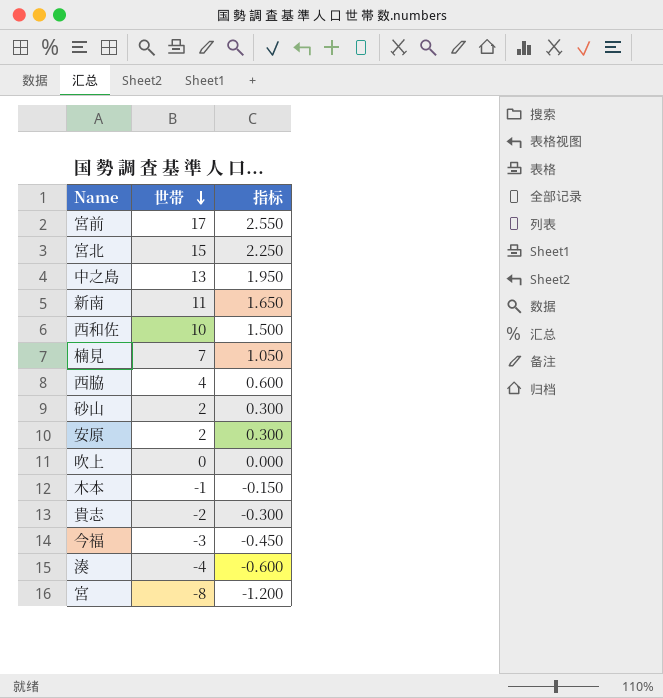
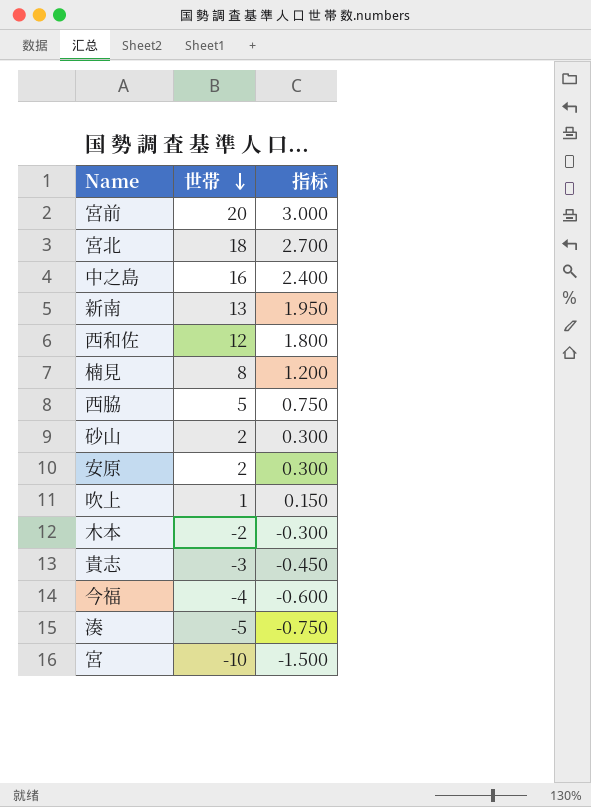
宮前 | 世帯: 17 -> 20
宮前 | 指标: 2.550 -> 3.000
宮北 | 世帯: 15 -> 18
宮北 | 指标: 2.250 -> 2.700
中之島 | 世帯: 13 -> 16
中之島 | 指标: 1.950 -> 2.400
新南 | 世帯: 11 -> 13
新南 | 指标: 1.650 -> 1.950
西和佐 | 世帯: 10 -> 12
西和佐 | 指标: 1.500 -> 1.800
楠見 | 世帯: 7 -> 8
楠見 | 指标: 1.050 -> 1.200
西脇 | 世帯: 4 -> 5
西脇 | 指标: 0.600 -> 0.750
吹上 | 世帯: 0 -> 1
吹上 | 指标: 0.000 -> 0.150
木本 | 世帯: -1 -> -2
木本 | 指标: -0.150 -> -0.300
貴志 | 世帯: -2 -> -3
貴志 | 指标: -0.300 -> -0.450
今福 | 世帯: -3 -> -4
今福 | 指标: -0.450 -> -0.600
湊 | 世帯: -4 -> -5
湊 | 指标: -0.600 -> -0.750
宮 | 世帯: -8 -> -10
宮 | 指标: -1.200 -> -1.500

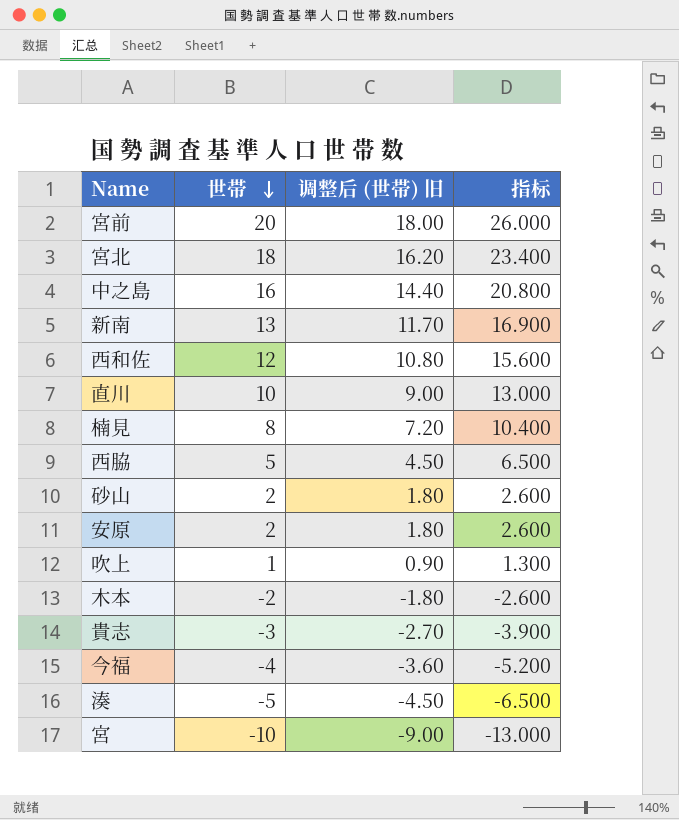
column 调整后 (世帯) 旧 | formula: none -> [世帯] * 0.9
column 指标 | formula: [世帯] * 0.15 -> [世帯] * 1.3
row 直川: none -> 10 | 9.00 | 13.000

